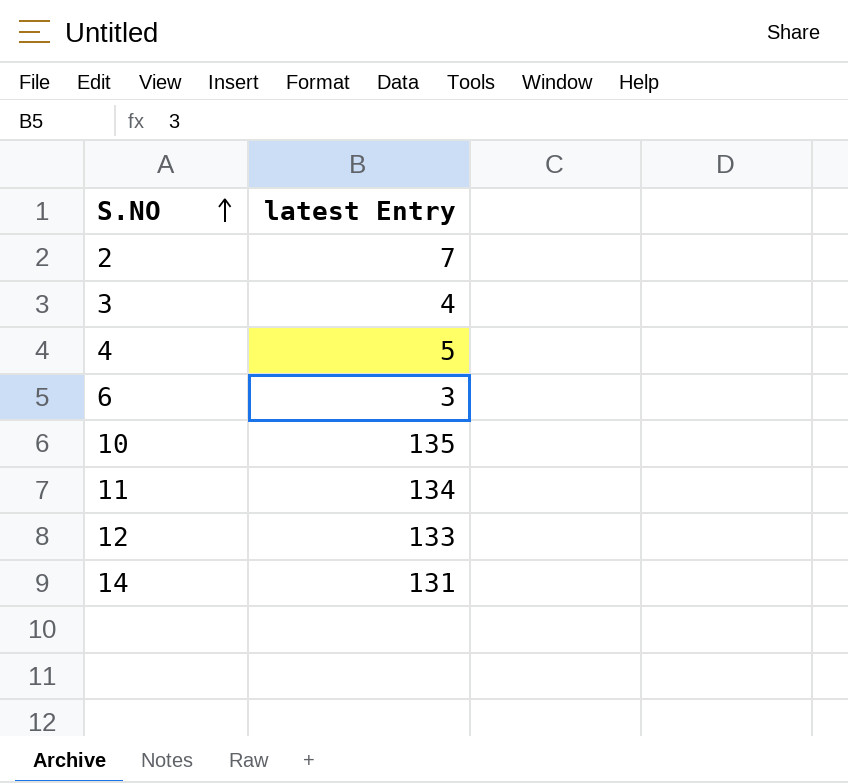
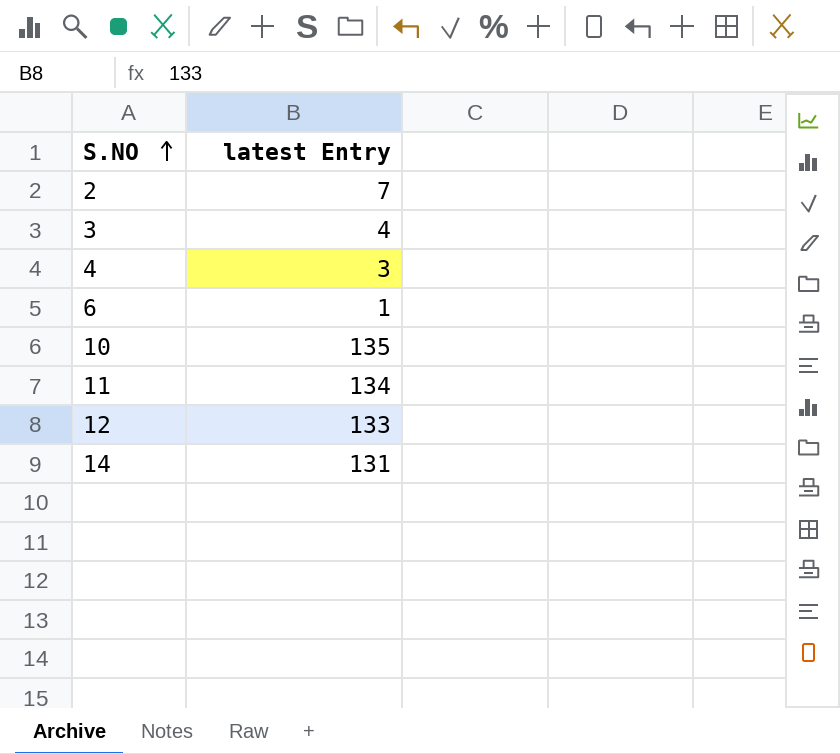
4 | latest Entry: 5 -> 3
6 | latest Entry: 3 -> 1

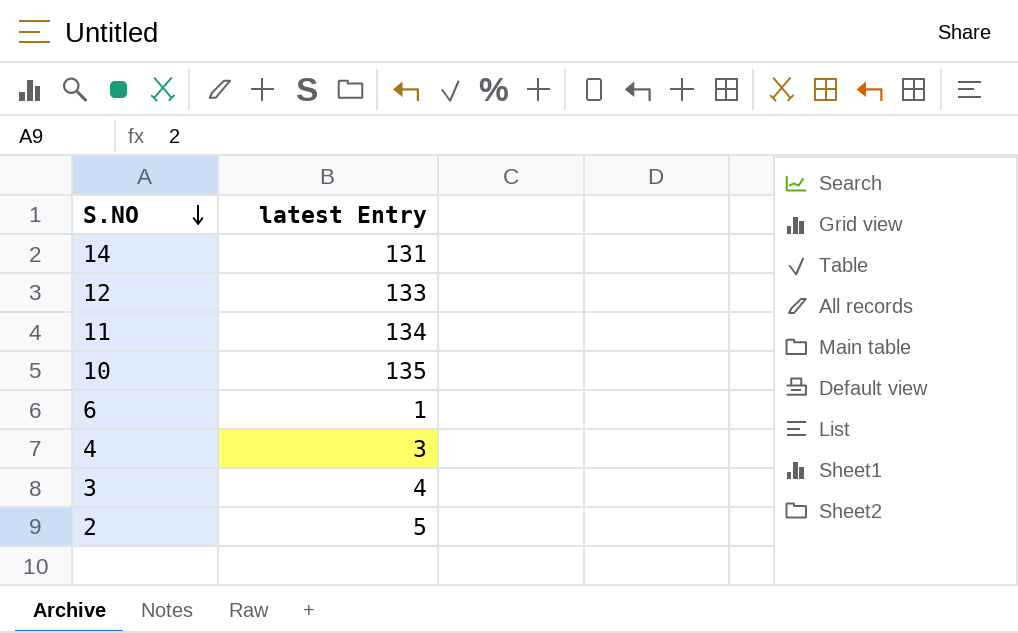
row order: S.NO ascending -> S.NO descending
2 | latest Entry: 7 -> 5

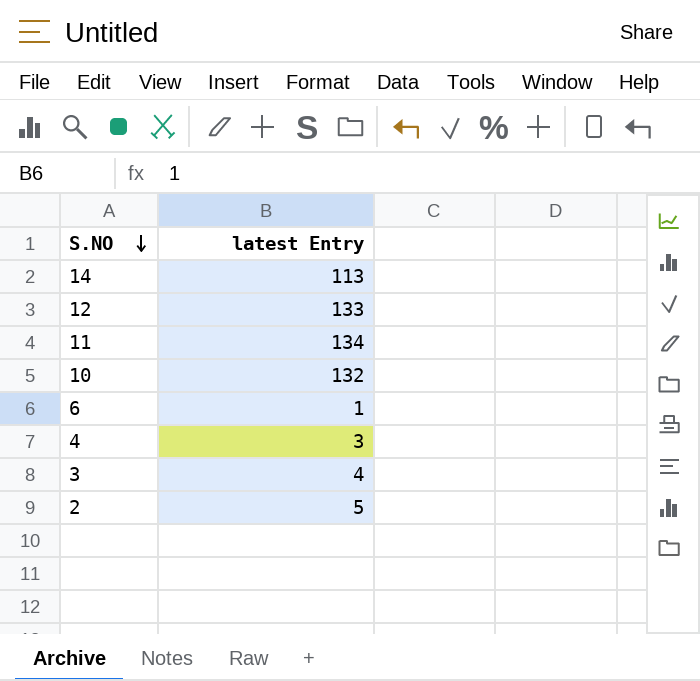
14 | latest Entry: 131 -> 113
10 | latest Entry: 135 -> 132

